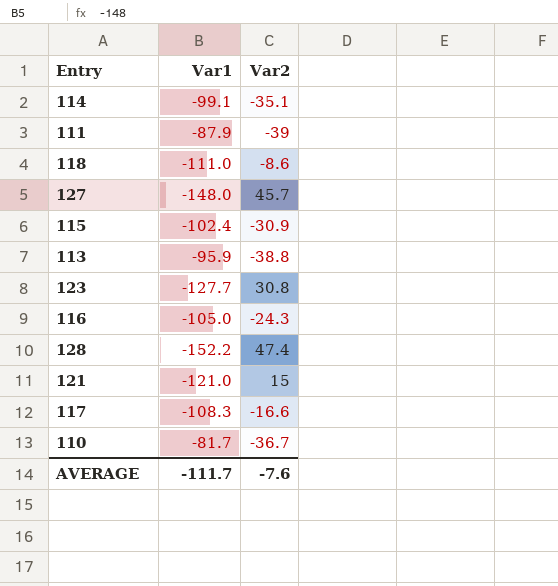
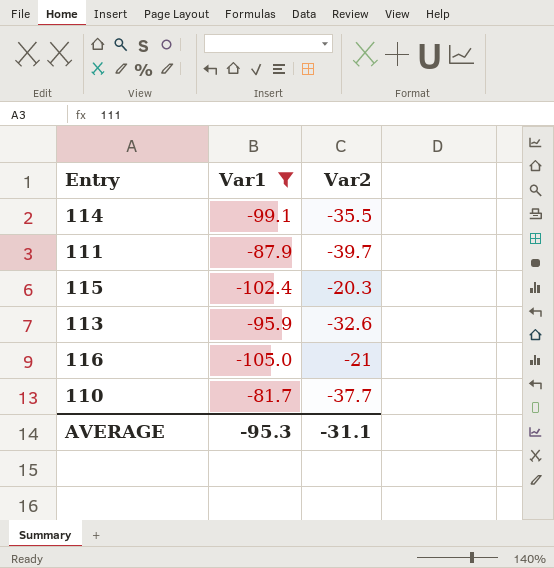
filter: none -> Var1 >= -105.0
114 | Var2: -35.1 -> -35.5
111 | Var2: -39 -> -39.7
115 | Var2: -30.9 -> -20.3
113 | Var2: -38.8 -> -32.6
116 | Var2: -24.3 -> -21
110 | Var2: -36.7 -> -37.7
AVERAGE | Var1: -111.7 -> -95.3
AVERAGE | Var2: -7.6 -> -31.1

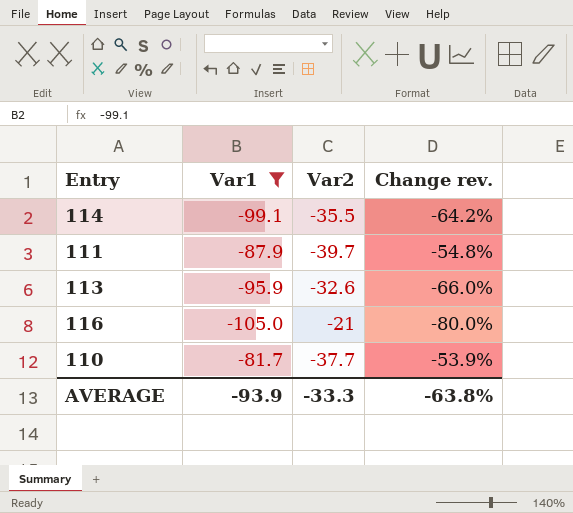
column Change rev. | formula: none -> ([Var2] - [Var1]) / [Var1]
row 115: -102.4 | -20.3 -> none
AVERAGE | Var1: -95.3 -> -93.9
AVERAGE | Var2: -31.1 -> -33.3

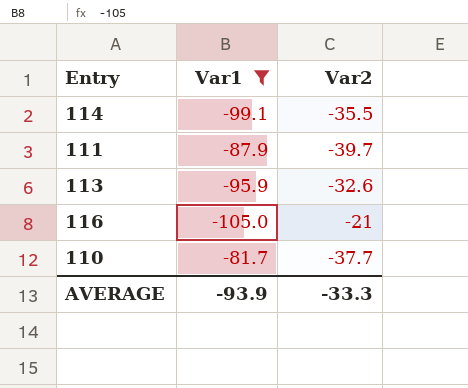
column Change rev. | formula: ([Var2] - [Var1]) / [Var1] -> none

